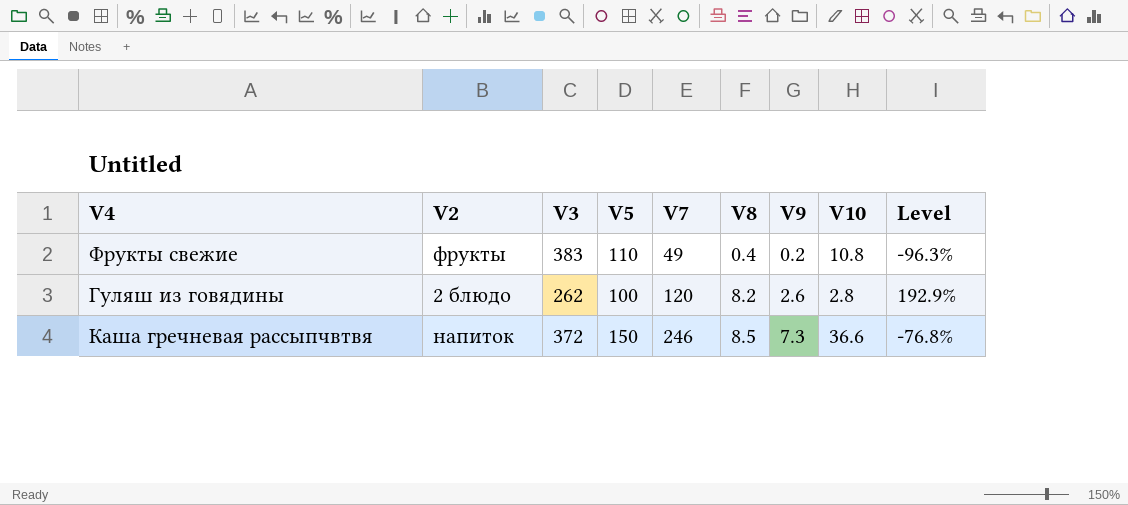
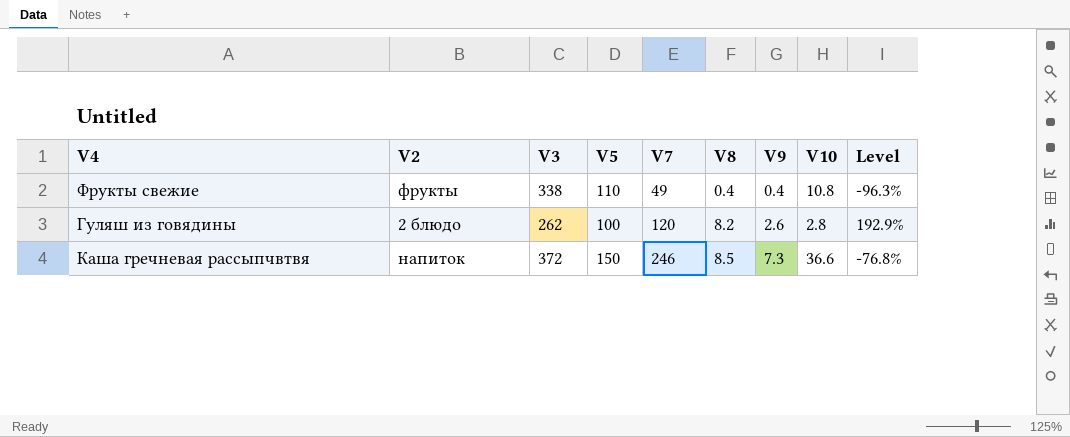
Фрукты свежие | V3: 383 -> 338
Фрукты свежие | V9: 0.2 -> 0.4

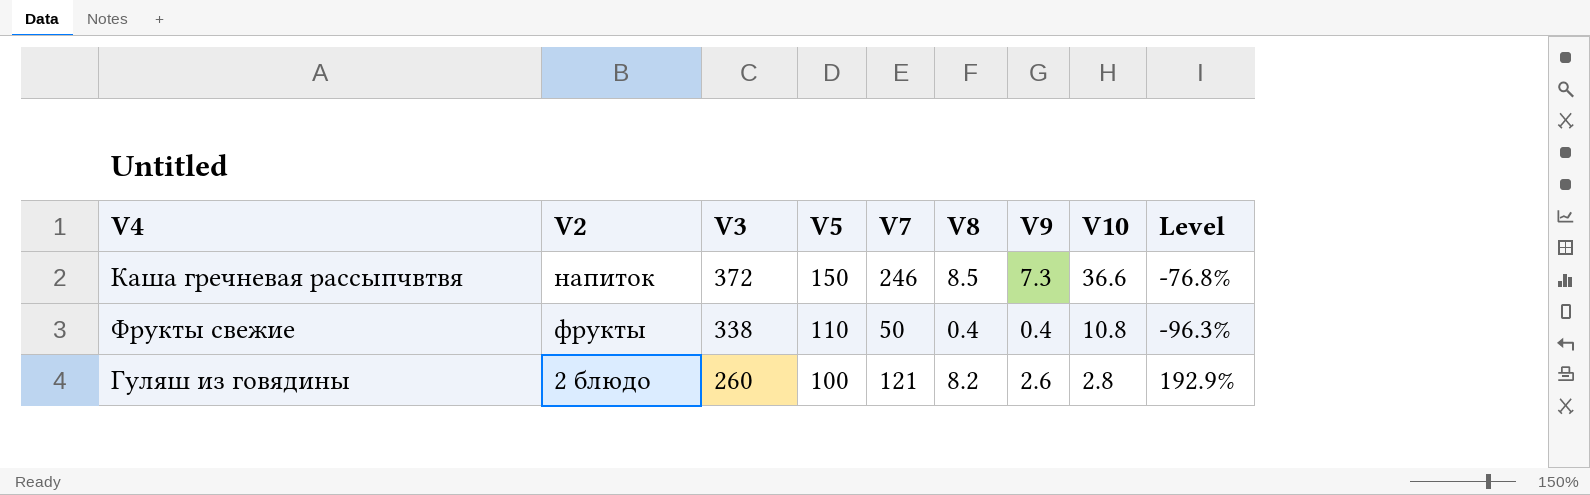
row order: V7 ascending -> V3 descending
Фрукты свежие | V7: 49 -> 50
Гуляш из говядины | V3: 262 -> 260
Гуляш из говядины | V7: 120 -> 121

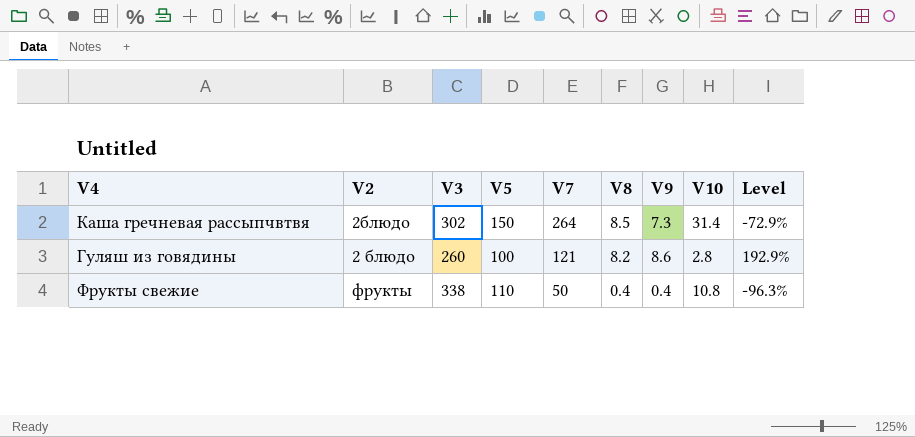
row order: V3 descending -> V7 descending
Каша гречневая рассыпчвтвя | V2: напиток -> 2блюдо
Каша гречневая рассыпчвтвя | V3: 372 -> 302
Каша гречневая рассыпчвтвя | V7: 246 -> 264
Каша гречневая рассыпчвтвя | V10: 36.6 -> 31.4
Каша гречневая рассыпчвтвя | Level: -76.8% -> -72.9%
Гуляш из говядины | V9: 2.6 -> 8.6

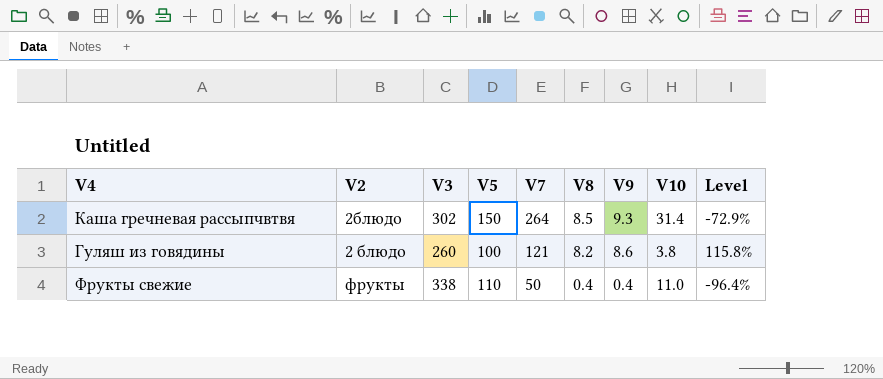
Каша гречневая рассыпчвтвя | V9: 7.3 -> 9.3
Гуляш из говядины | V10: 2.8 -> 3.8
Гуляш из говядины | Level: 192.9% -> 115.8%
Фрукты свежие | V10: 10.8 -> 11.0
Фрукты свежие | Level: -96.3% -> -96.4%

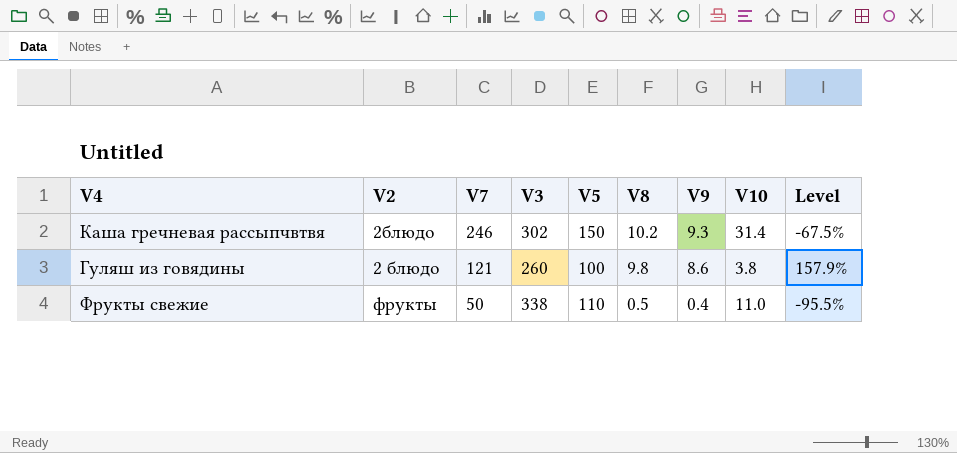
column V7 | position: 5 -> 3
Каша гречневая рассыпчвтвя | V7: 264 -> 246
Каша гречневая рассыпчвтвя | V8: 8.5 -> 10.2
Каша гречневая рассыпчвтвя | Level: -72.9% -> -67.5%
Гуляш из говядины | V8: 8.2 -> 9.8
Гуляш из говядины | Level: 115.8% -> 157.9%
Фрукты свежие | V8: 0.4 -> 0.5
Фрукты свежие | Level: -96.4% -> -95.5%

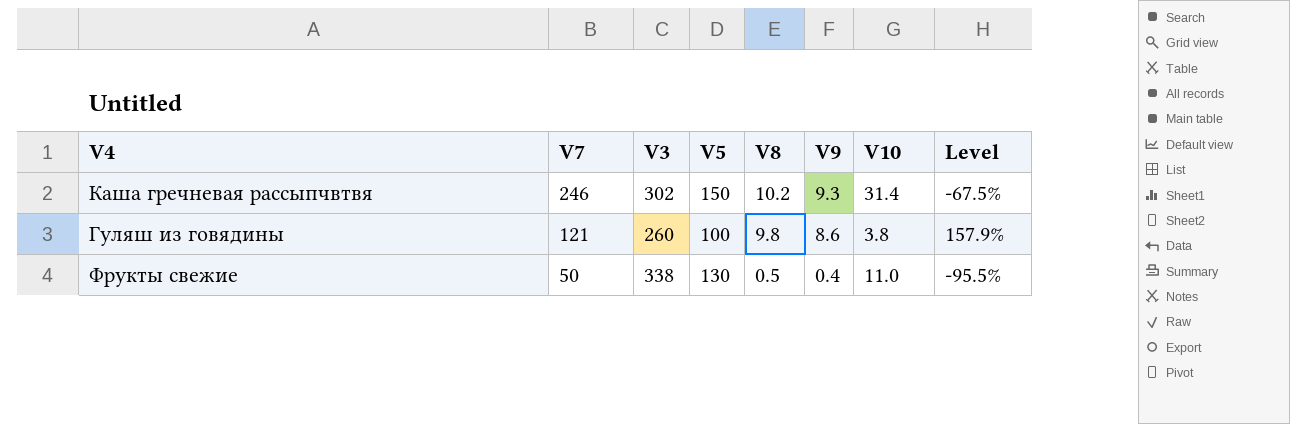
column V2 | position: 2 -> none
Фрукты свежие | V5: 110 -> 130

